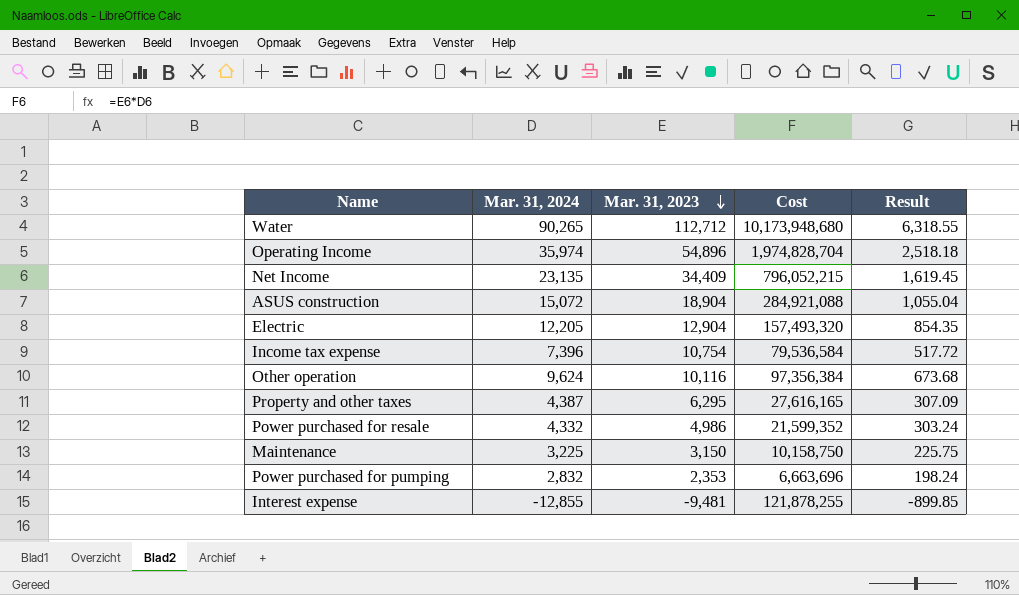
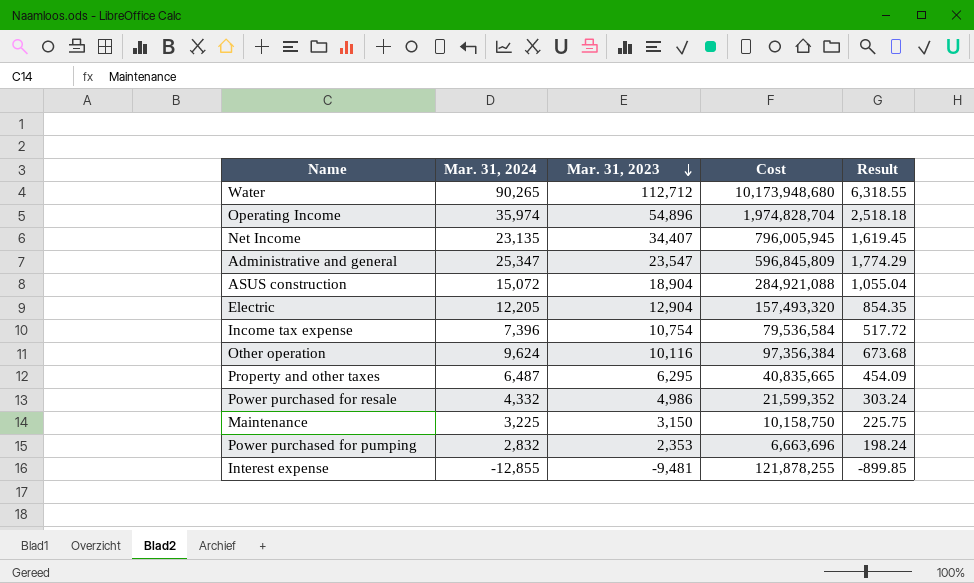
Net Income | Mar. 31, 2023: 34,409 -> 34,407
Net Income | Cost: 796,052,215 -> 796,005,945
row Administrative and general: none -> 25,347 | 23,547 | 596,845,809 | 1,774.29
Property and other taxes | Mar. 31, 2024: 4,387 -> 6,487
Property and other taxes | Cost: 27,616,165 -> 40,835,665
Property and other taxes | Result: 307.09 -> 454.09

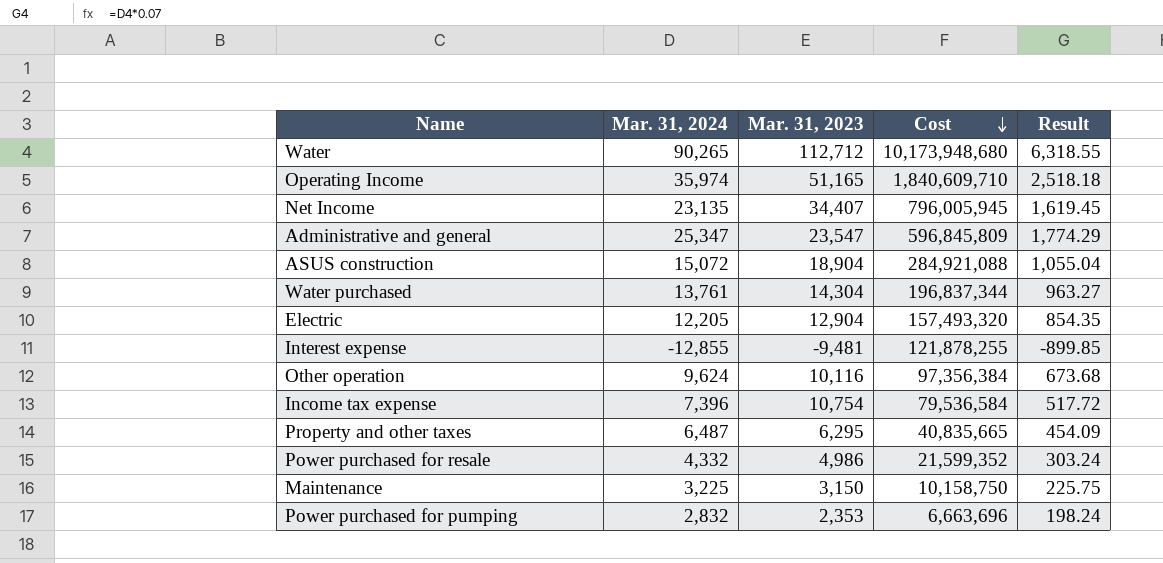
row order: Mar. 31, 2023 descending -> Cost descending
Operating Income | Mar. 31, 2023: 54,896 -> 51,165
Operating Income | Cost: 1,974,828,704 -> 1,840,609,710
row Water purchased: none -> 13,761 | 14,304 | 196,837,344 | 963.27

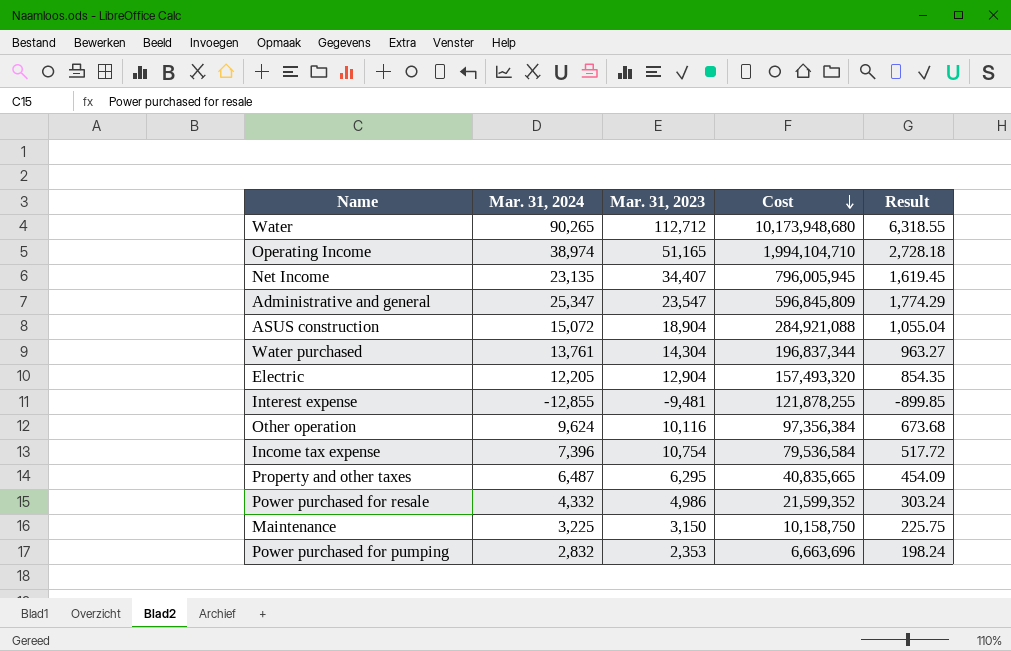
Operating Income | Mar. 31, 2024: 35,974 -> 38,974
Operating Income | Cost: 1,840,609,710 -> 1,994,104,710
Operating Income | Result: 2,518.18 -> 2,728.18

